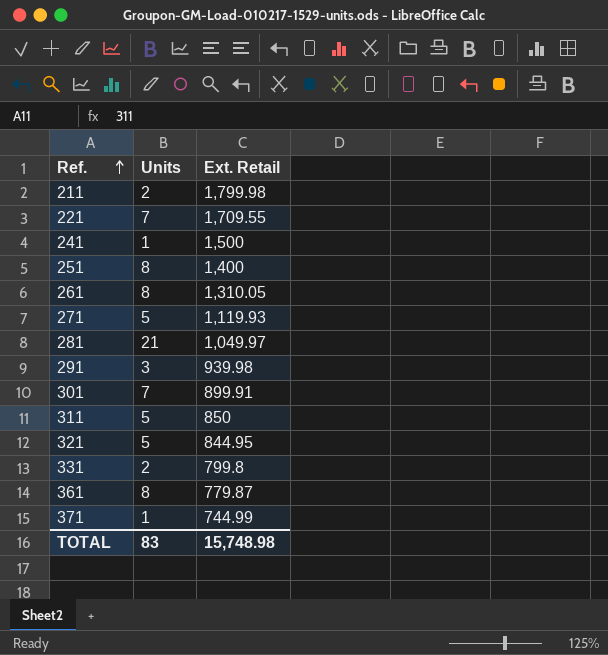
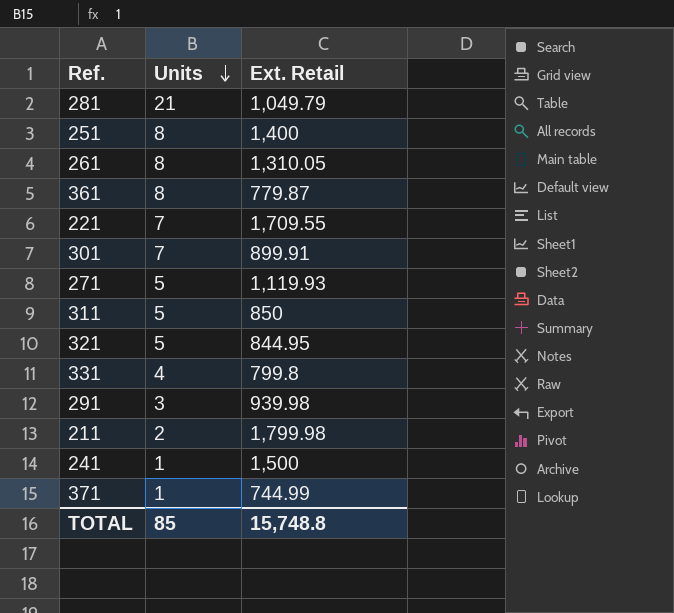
row order: Ref. ascending -> Units descending
281 | Ext. Retail: 1,049.97 -> 1,049.79
331 | Units: 2 -> 4
TOTAL | Units: 83 -> 85
TOTAL | Ext. Retail: 15,748.98 -> 15,748.8

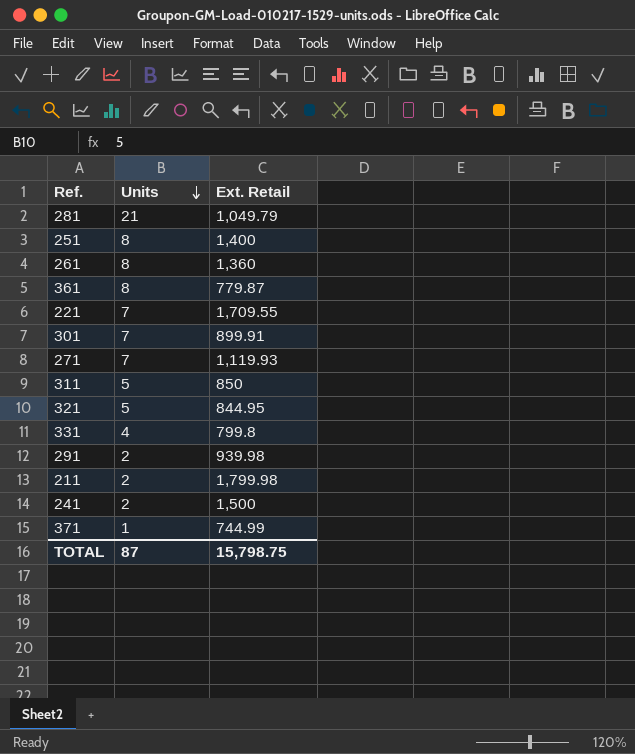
261 | Ext. Retail: 1,310.05 -> 1,360
271 | Units: 5 -> 7
291 | Units: 3 -> 2
241 | Units: 1 -> 2
TOTAL | Units: 85 -> 87
TOTAL | Ext. Retail: 15,748.8 -> 15,798.75

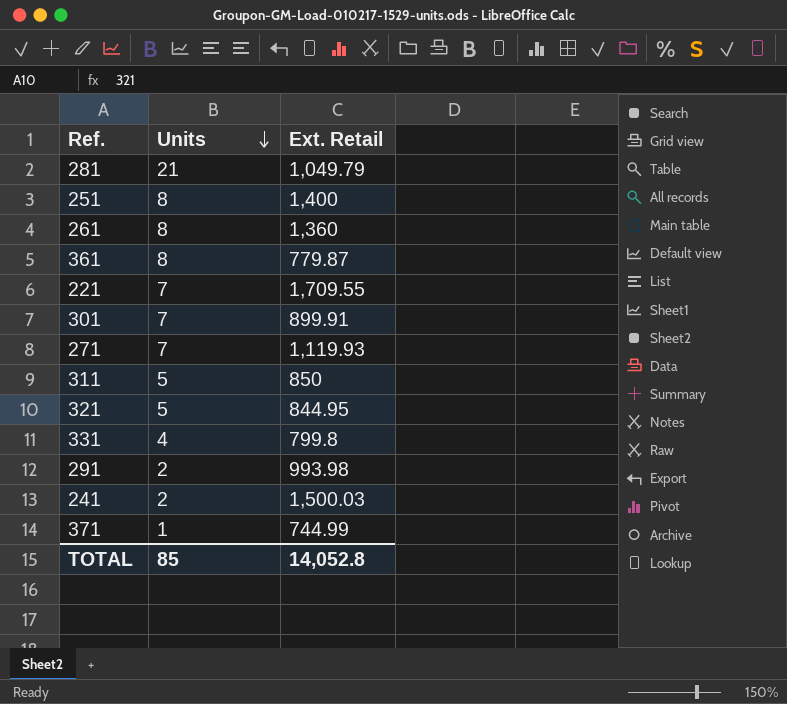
row 211: 2 | 1,799.98 -> none
291 | Ext. Retail: 939.98 -> 993.98
241 | Ext. Retail: 1,500 -> 1,500.03
TOTAL | Units: 87 -> 85
TOTAL | Ext. Retail: 15,798.75 -> 14,052.8

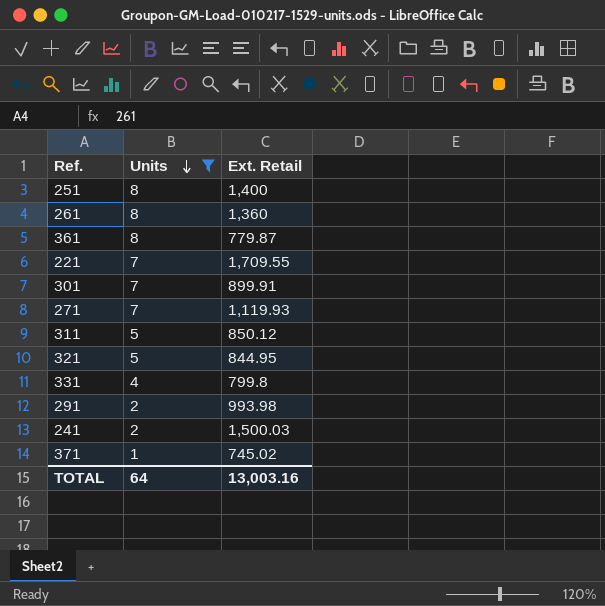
filter: none -> Units != 21
311 | Ext. Retail: 850 -> 850.12
371 | Ext. Retail: 744.99 -> 745.02
TOTAL | Units: 85 -> 64
TOTAL | Ext. Retail: 14,052.8 -> 13,003.16

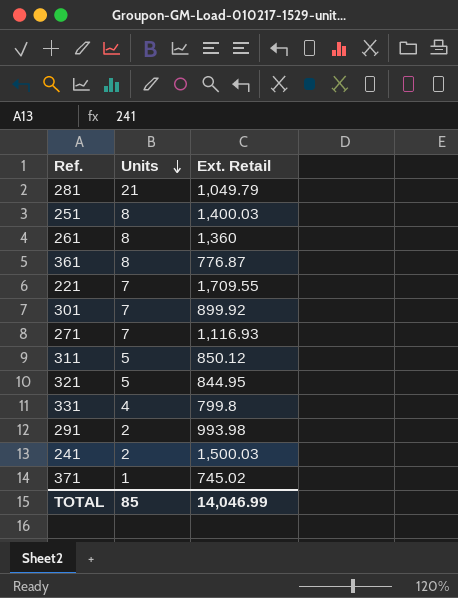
filter: Units != 21 -> none
251 | Ext. Retail: 1,400 -> 1,400.03
361 | Ext. Retail: 779.87 -> 776.87
301 | Ext. Retail: 899.91 -> 899.92
271 | Ext. Retail: 1,119.93 -> 1,116.93
TOTAL | Units: 64 -> 85
TOTAL | Ext. Retail: 13,003.16 -> 14,046.99

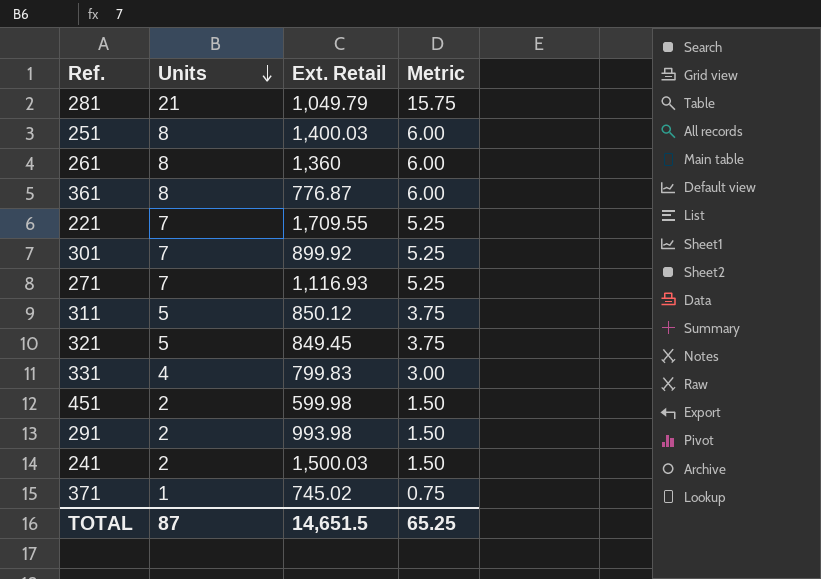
column Metric | formula: none -> [Units] * 0.75
321 | Ext. Retail: 844.95 -> 849.45
331 | Ext. Retail: 799.8 -> 799.83
row 451: none -> 2 | 599.98 | 1.50
TOTAL | Units: 85 -> 87
TOTAL | Ext. Retail: 14,046.99 -> 14,651.5

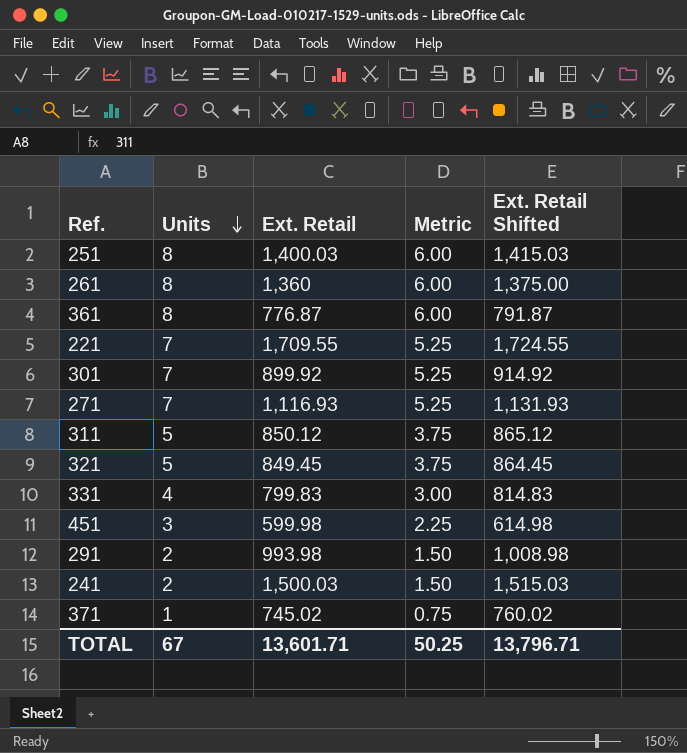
column Ext. Retail Shifted | formula: none -> [Ext. Retail] + 15
row 281: 21 | 1,049.79 | 15.75 -> none
451 | Units: 2 -> 3
451 | Metric: 1.50 -> 2.25
TOTAL | Units: 87 -> 67
TOTAL | Ext. Retail: 14,651.5 -> 13,601.71
TOTAL | Metric: 65.25 -> 50.25

